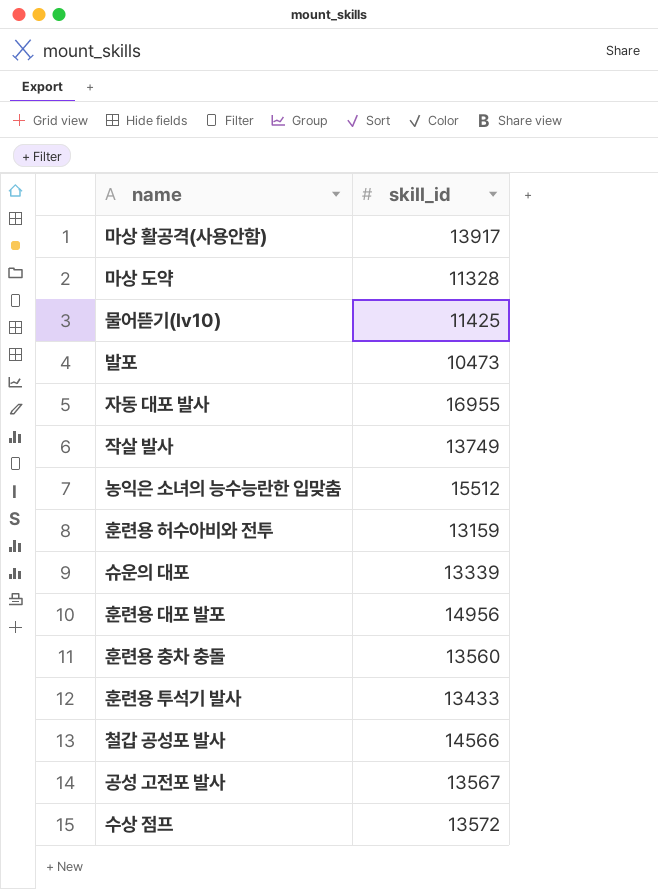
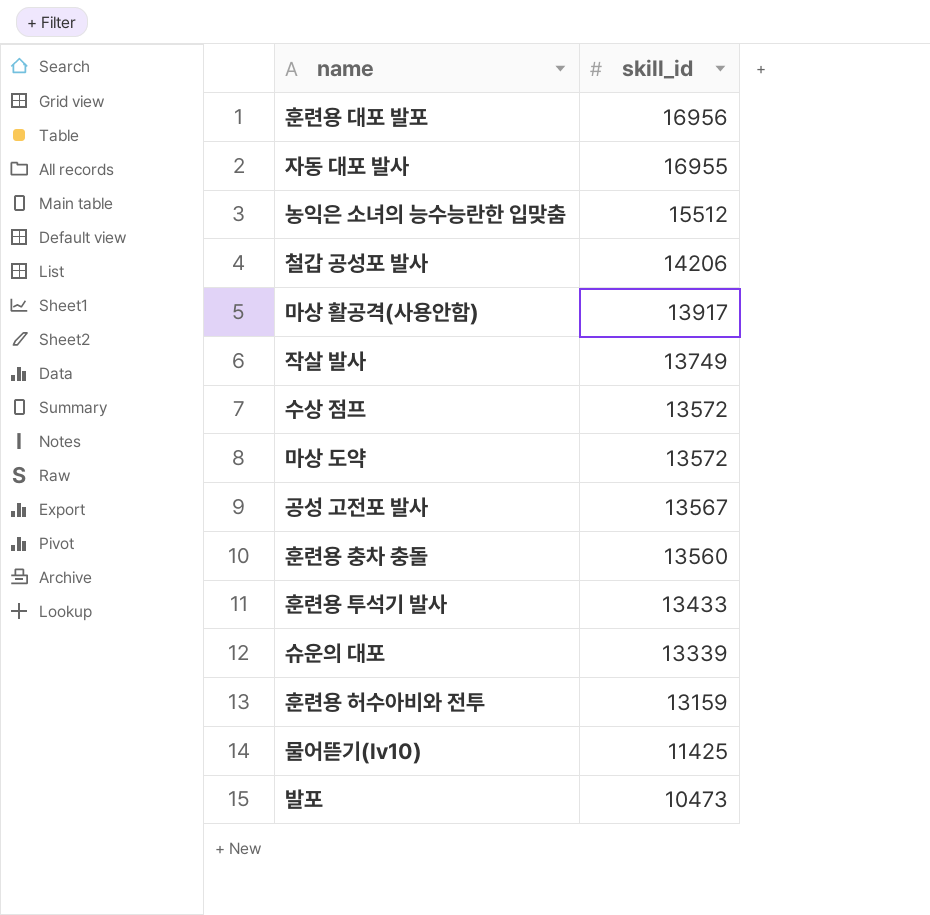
row order: none -> skill_id descending
훈련용 대포 발포 | skill_id: 14956 -> 16956
철갑 공성포 발사 | skill_id: 14566 -> 14206
마상 도약 | skill_id: 11328 -> 13572

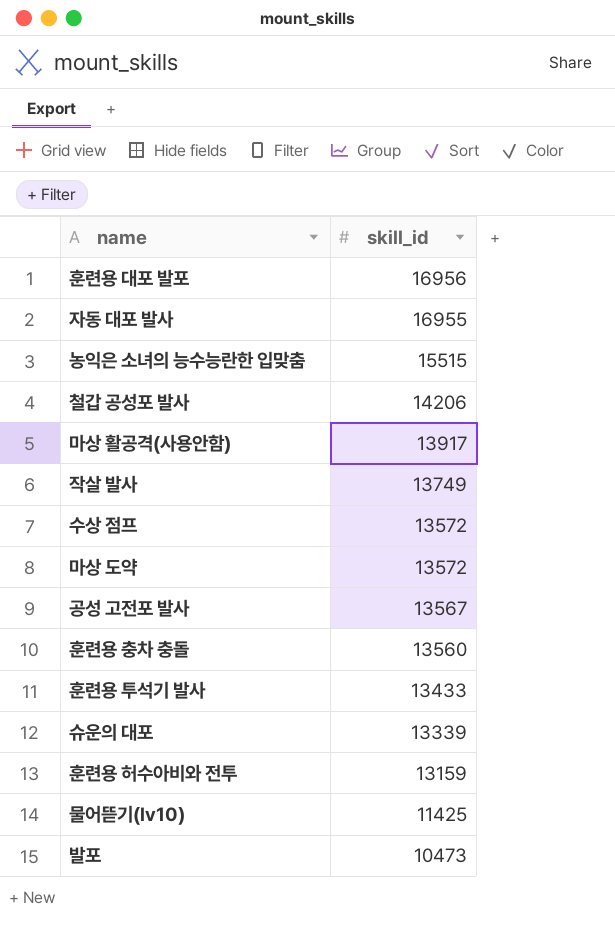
농익은 소녀의 능수능란한 입맞춤 | skill_id: 15512 -> 15515

